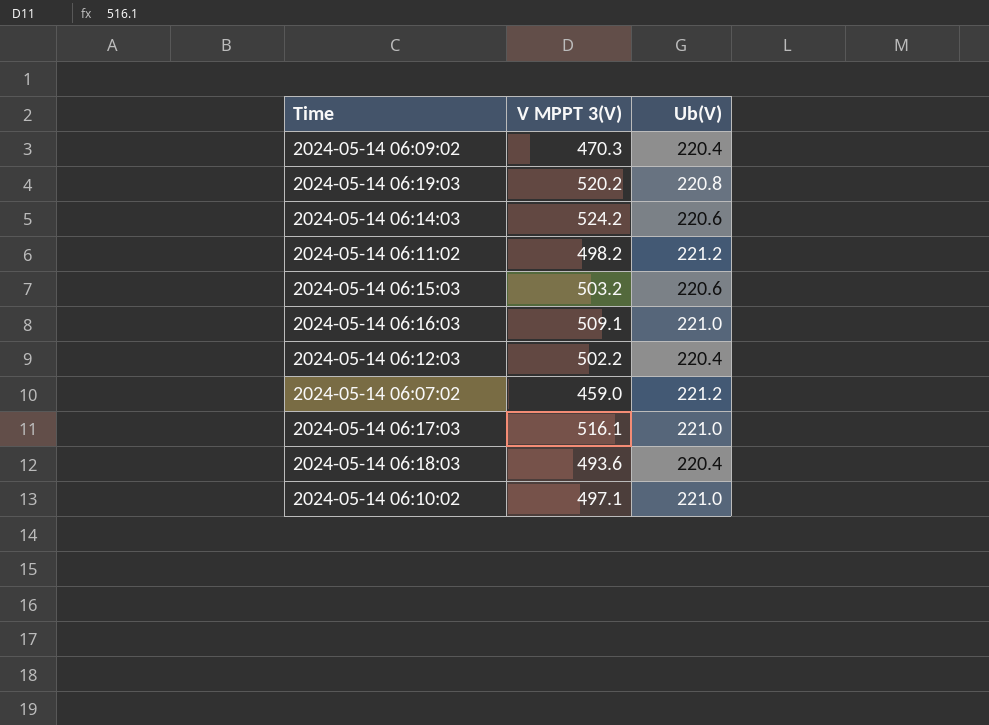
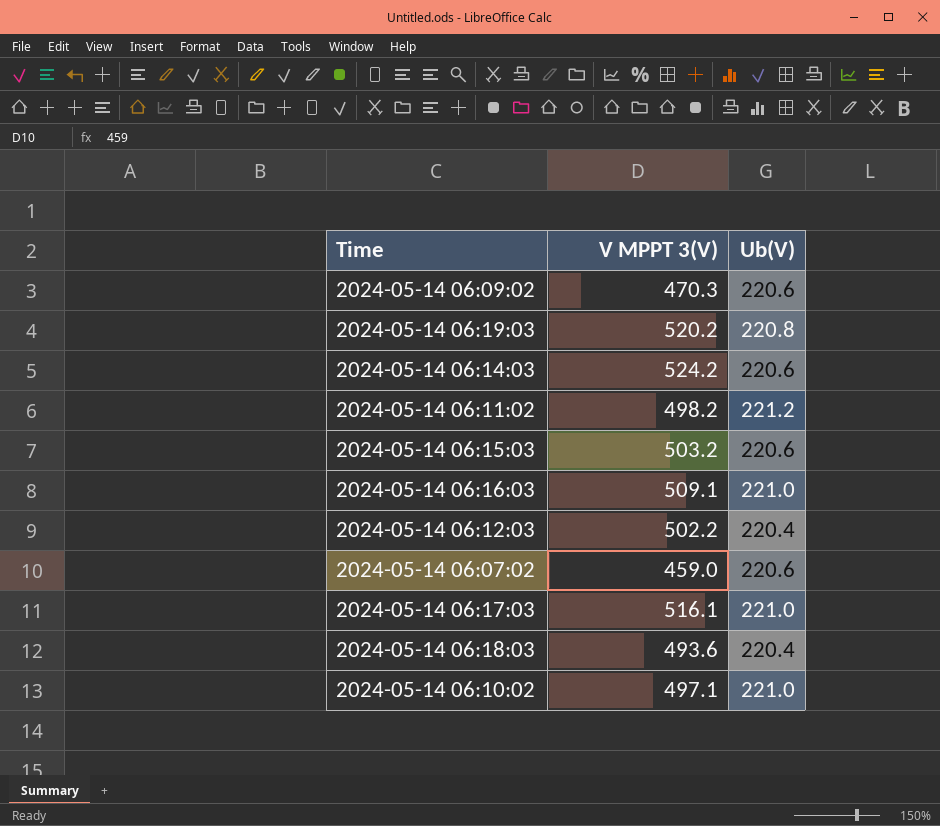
2024-05-14 06:09:02 | Ub(V): 220.4 -> 220.6
2024-05-14 06:07:02 | Ub(V): 221.2 -> 220.6

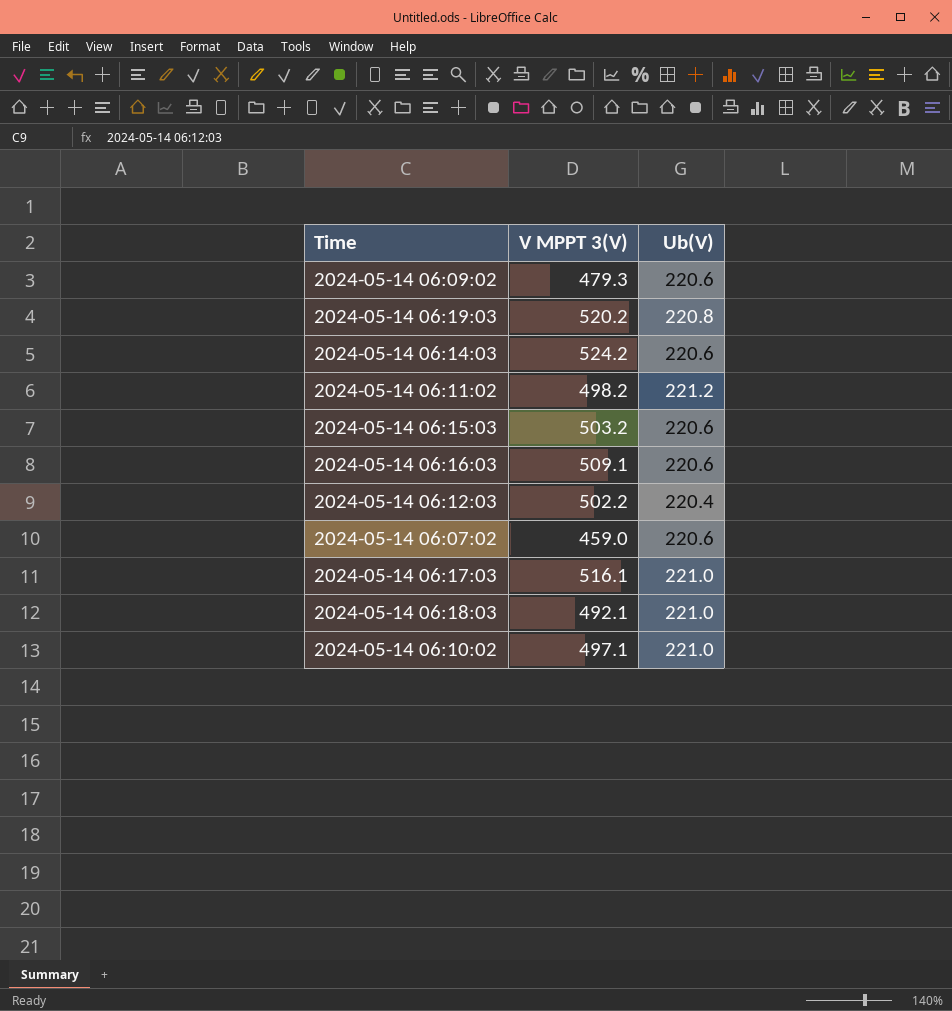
2024-05-14 06:09:02 | V MPPT 3(V): 470.3 -> 479.3
2024-05-14 06:16:03 | Ub(V): 221.0 -> 220.6
2024-05-14 06:18:03 | V MPPT 3(V): 493.6 -> 492.1
2024-05-14 06:18:03 | Ub(V): 220.4 -> 221.0

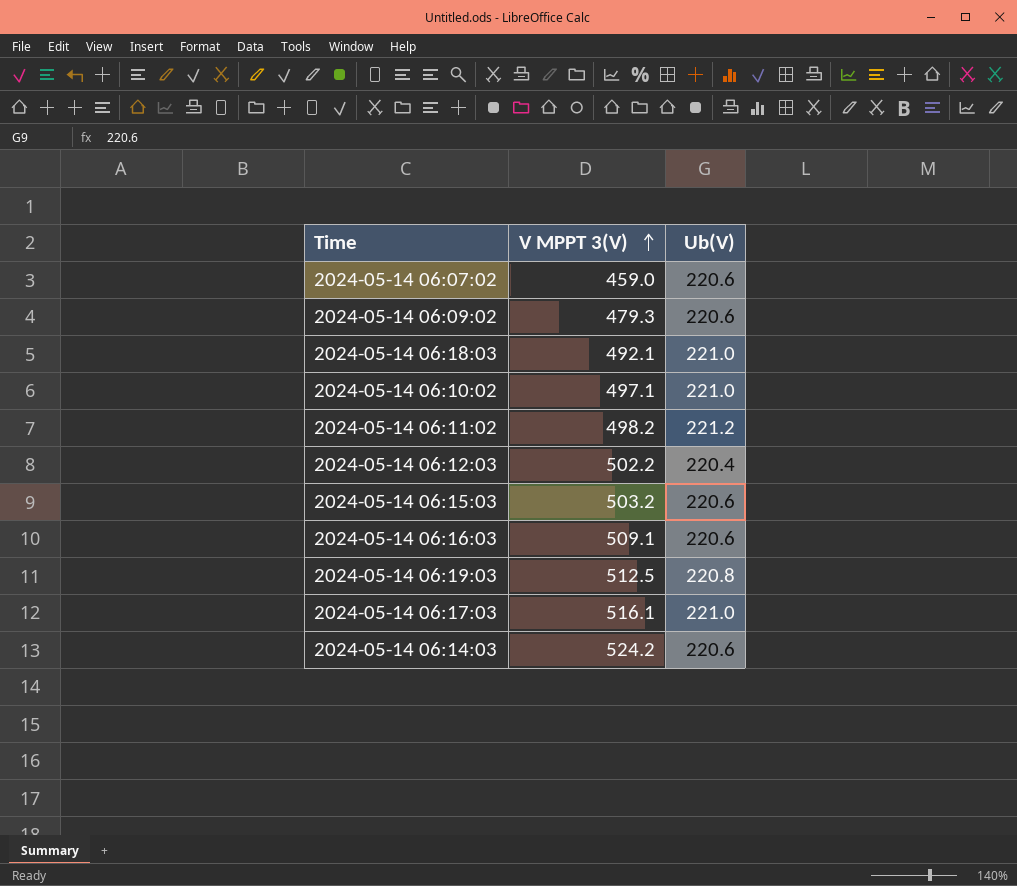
row order: none -> V MPPT 3(V) ascending
2024-05-14 06:19:03 | V MPPT 3(V): 520.2 -> 512.5

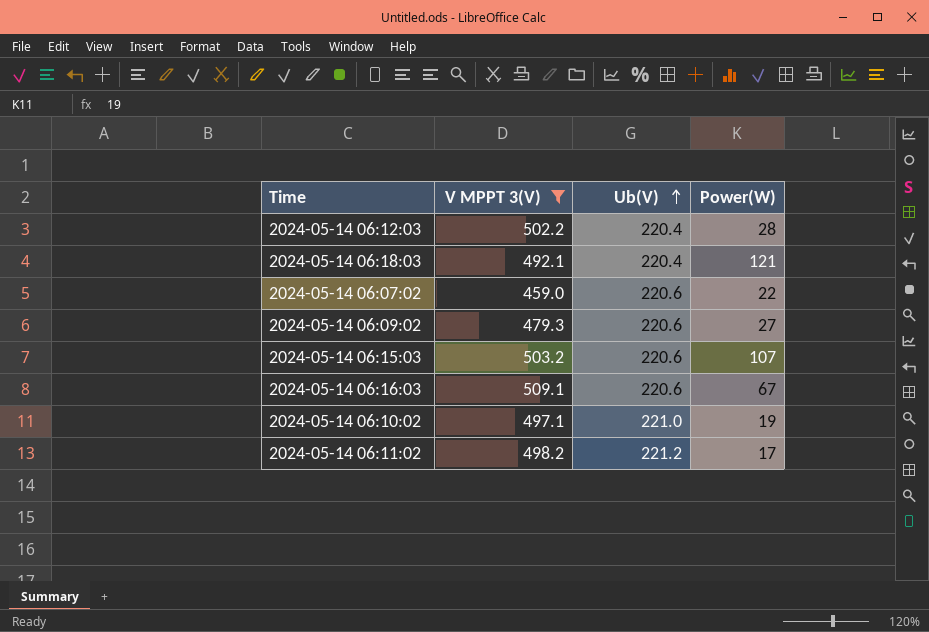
filter: none -> V MPPT 3(V) <= 509.1
row order: V MPPT 3(V) ascending -> Ub(V) ascending
column Power(W) | position: none -> 4
2024-05-14 06:18:03 | Ub(V): 221.0 -> 220.4

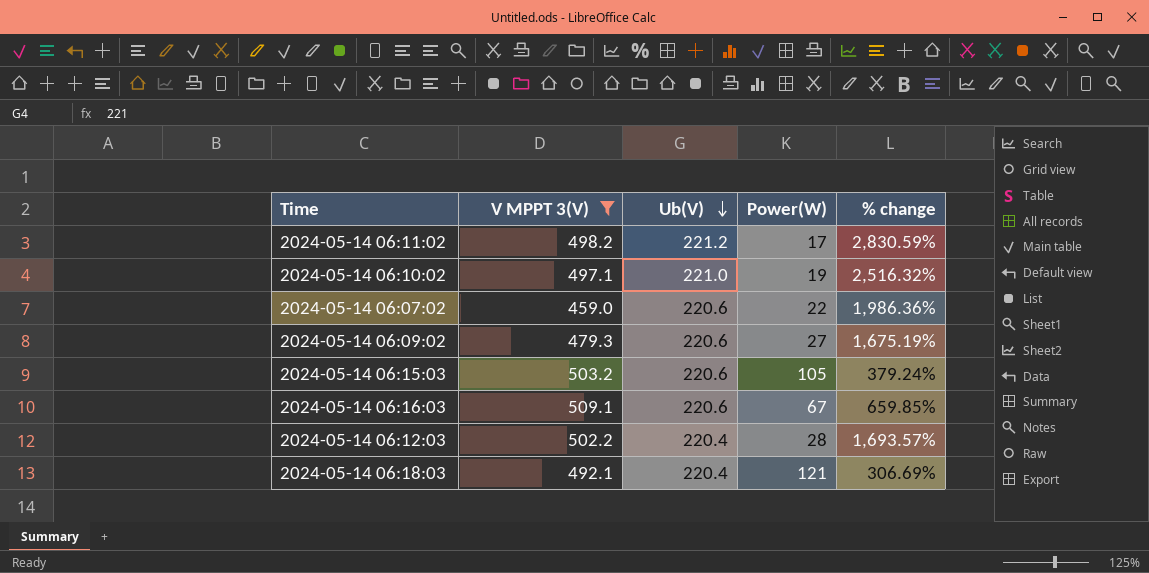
row order: Ub(V) ascending -> Ub(V) descending
column % change | formula: none -> ([V MPPT 3(V)] - [Power(W)]) / [Power(W)]
2024-05-14 06:15:03 | Power(W): 107 -> 105

